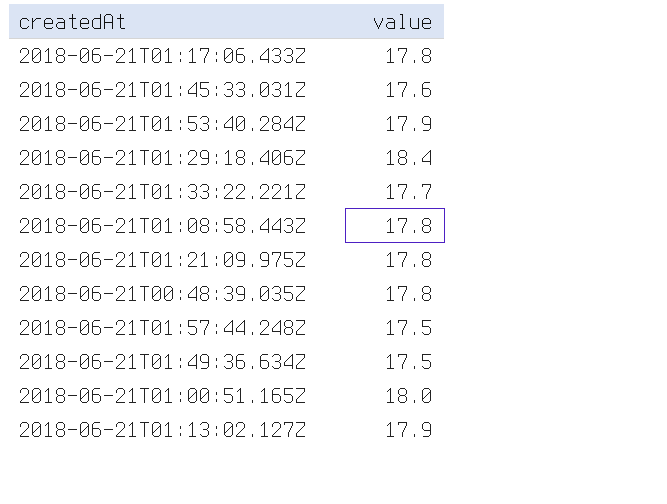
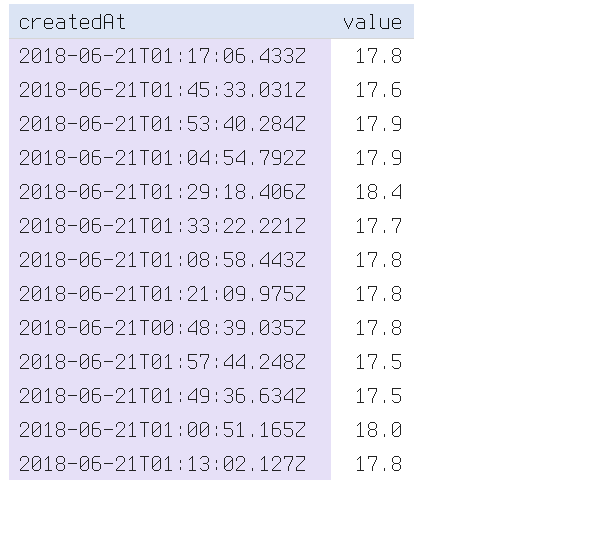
row 2018-06-21T01:04:54.792Z: none -> 17.9
2018-06-21T01:13:02.127Z | value: 17.9 -> 17.8

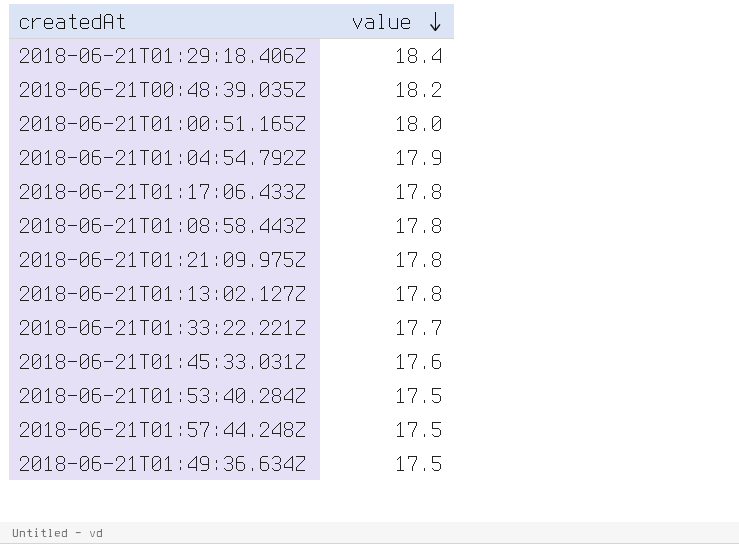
row order: none -> value descending
2018-06-21T00:48:39.035Z | value: 17.8 -> 18.2
2018-06-21T01:53:40.284Z | value: 17.9 -> 17.5

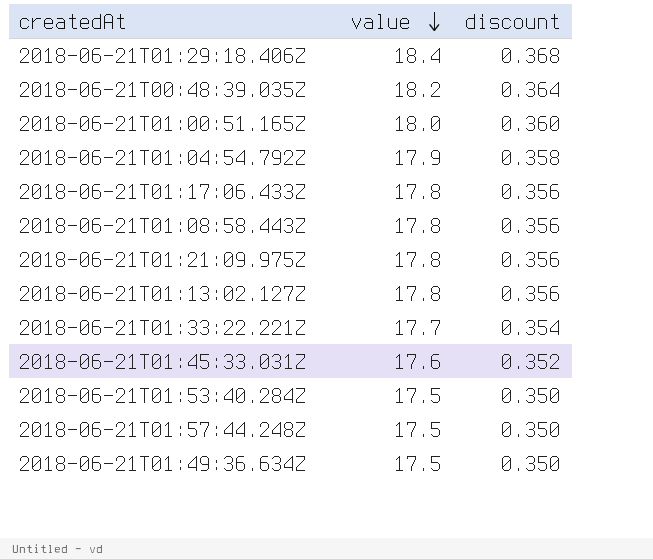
column discount | formula: none -> [value] * 0.02

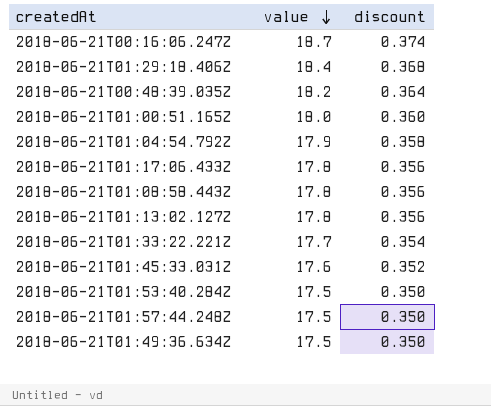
row 2018-06-21T01:21:09.975Z: 17.8 | 0.356 -> none
row 2018-06-21T00:16:06.247Z: none -> 18.7 | 0.374

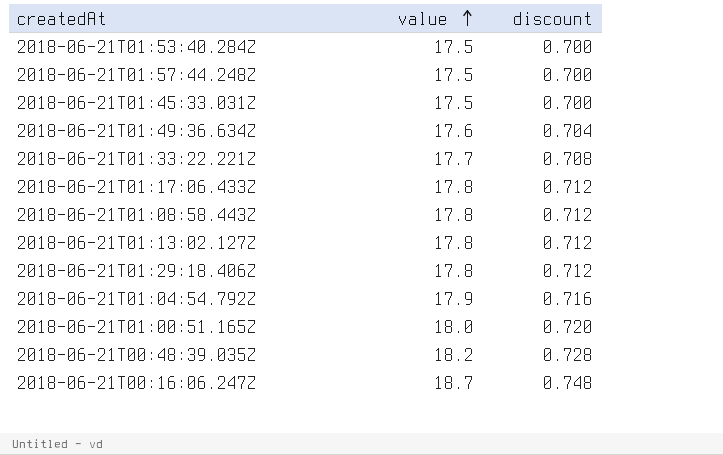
row order: value descending -> value ascending
column discount | formula: [value] * 0.02 -> [value] * 0.04
2018-06-21T01:45:33.031Z | value: 17.6 -> 17.5
2018-06-21T01:49:36.634Z | value: 17.5 -> 17.6
2018-06-21T01:29:18.406Z | value: 18.4 -> 17.8

